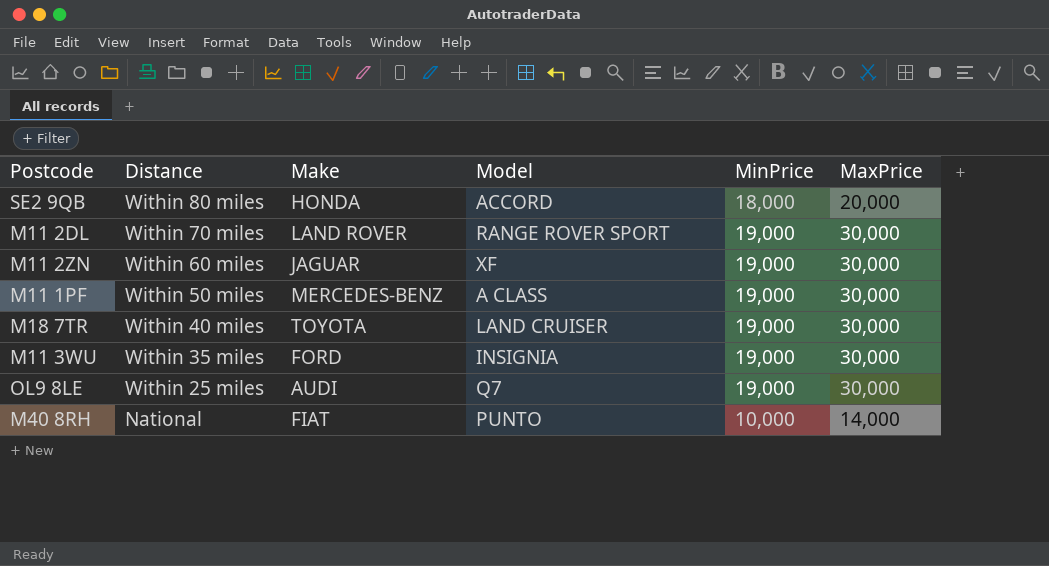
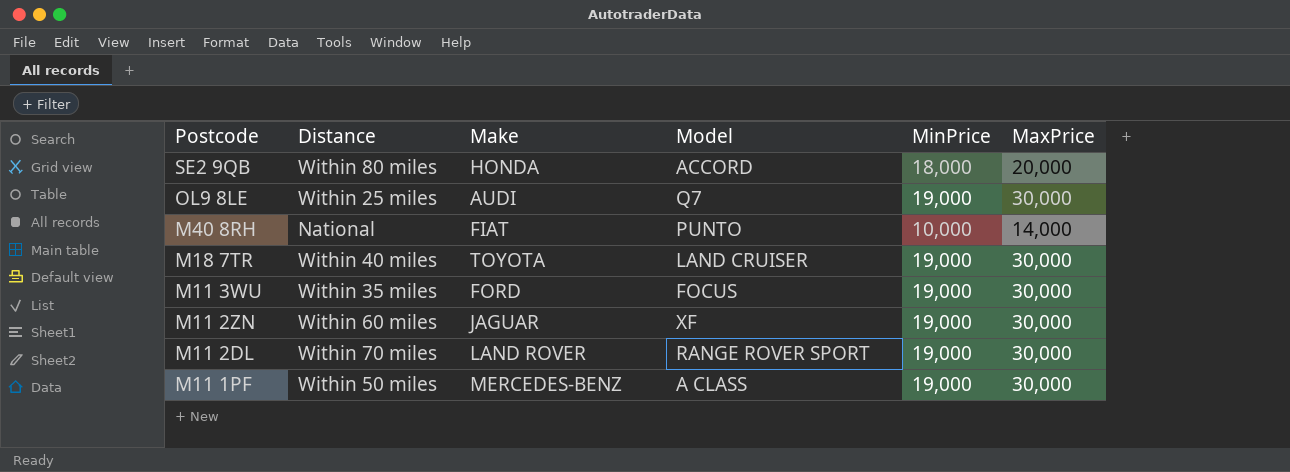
row order: Distance descending -> Postcode descending
M11 3WU | Model: INSIGNIA -> FOCUS

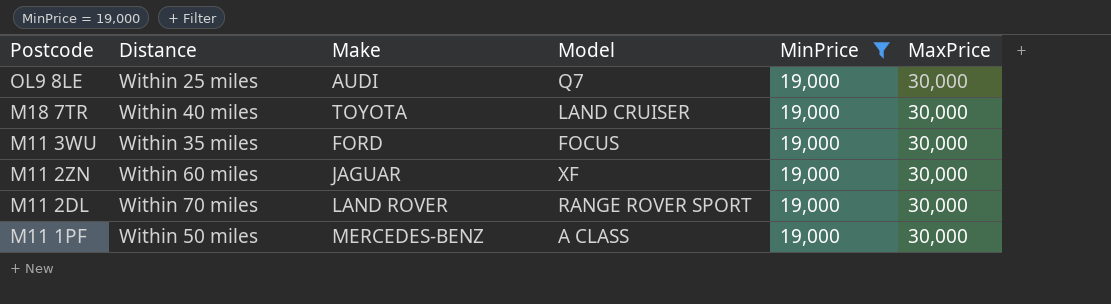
filter: none -> MinPrice = 19,000

